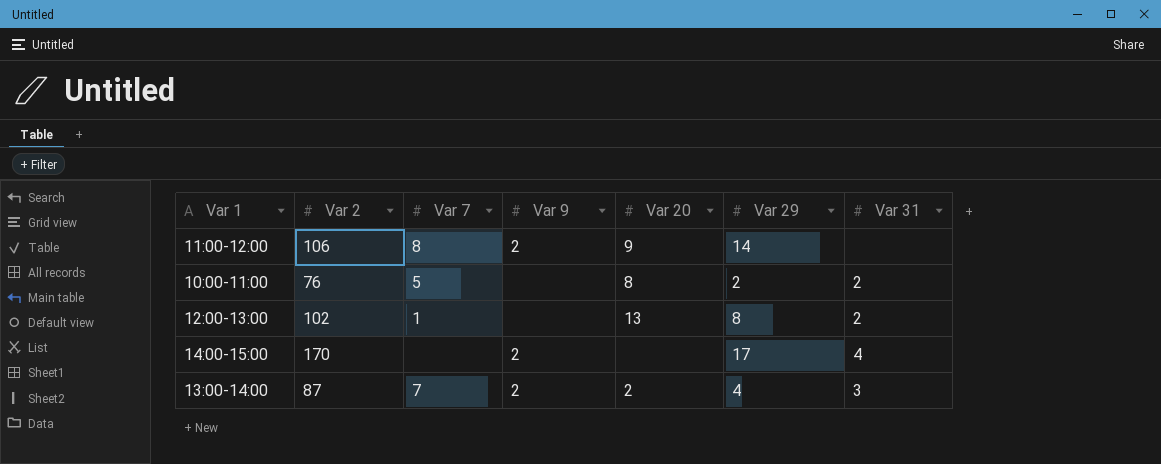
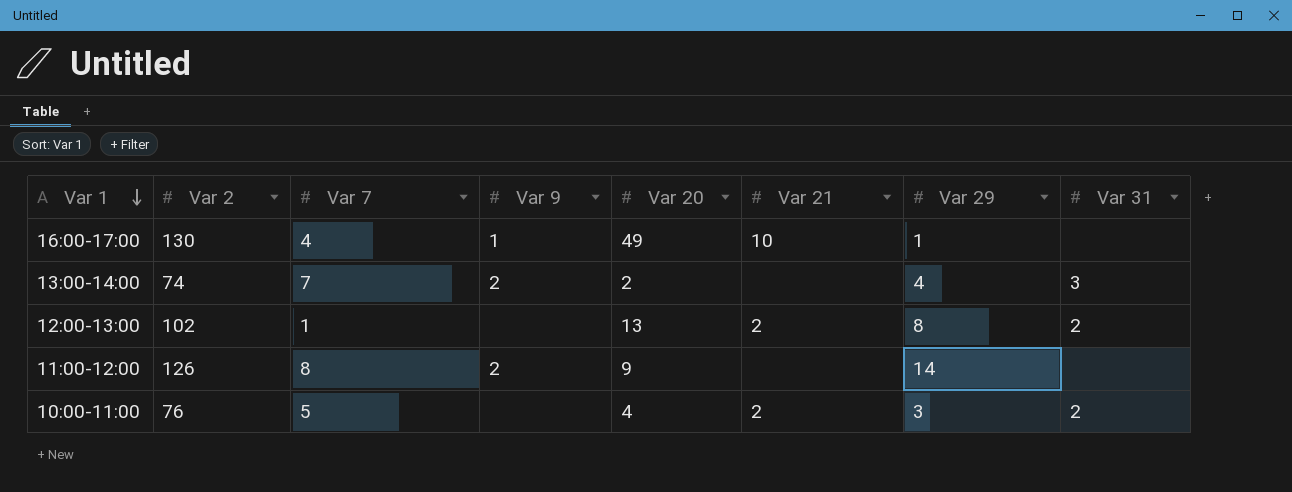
row order: none -> Var 1 descending
column Var 21 | position: none -> 6
row 14:00-15:00: 170 | none | 2 | none | 17 | 4 -> none
row 16:00-17:00: none -> 130 | 4 | 1 | 49 | 10 | 1 | none
13:00-14:00 | Var 2: 87 -> 74
11:00-12:00 | Var 2: 106 -> 126
10:00-11:00 | Var 20: 8 -> 4
10:00-11:00 | Var 29: 2 -> 3

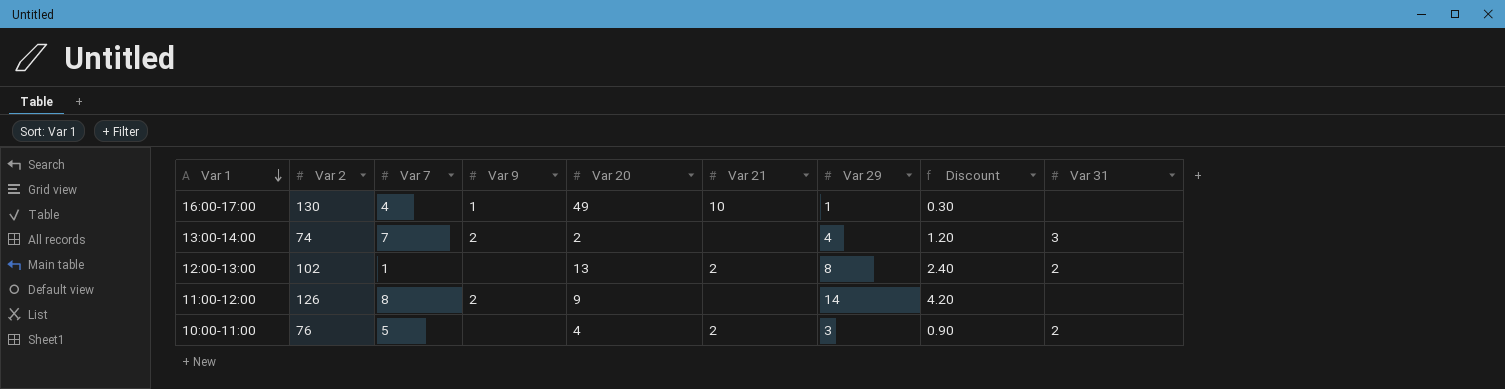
column Discount | formula: none -> [Var 29] * 0.3

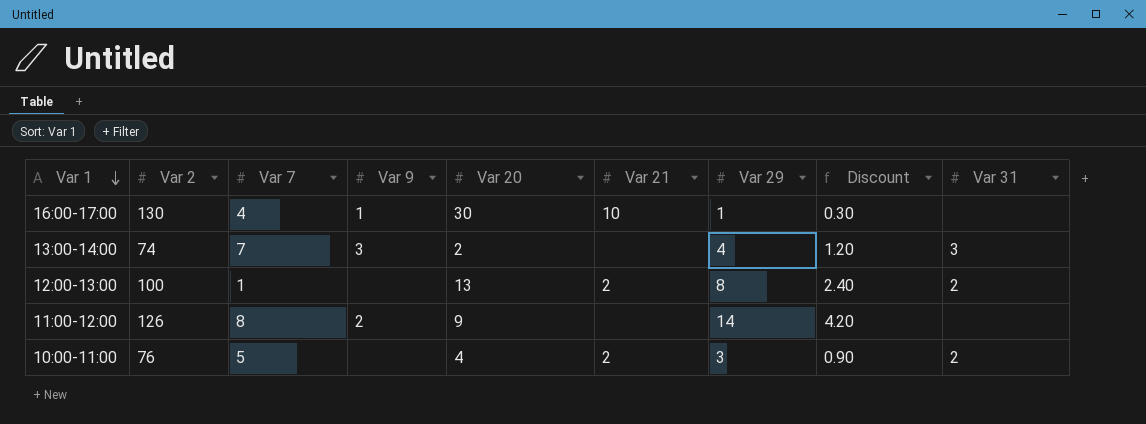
16:00-17:00 | Var 20: 49 -> 30
13:00-14:00 | Var 9: 2 -> 3
12:00-13:00 | Var 2: 102 -> 100

